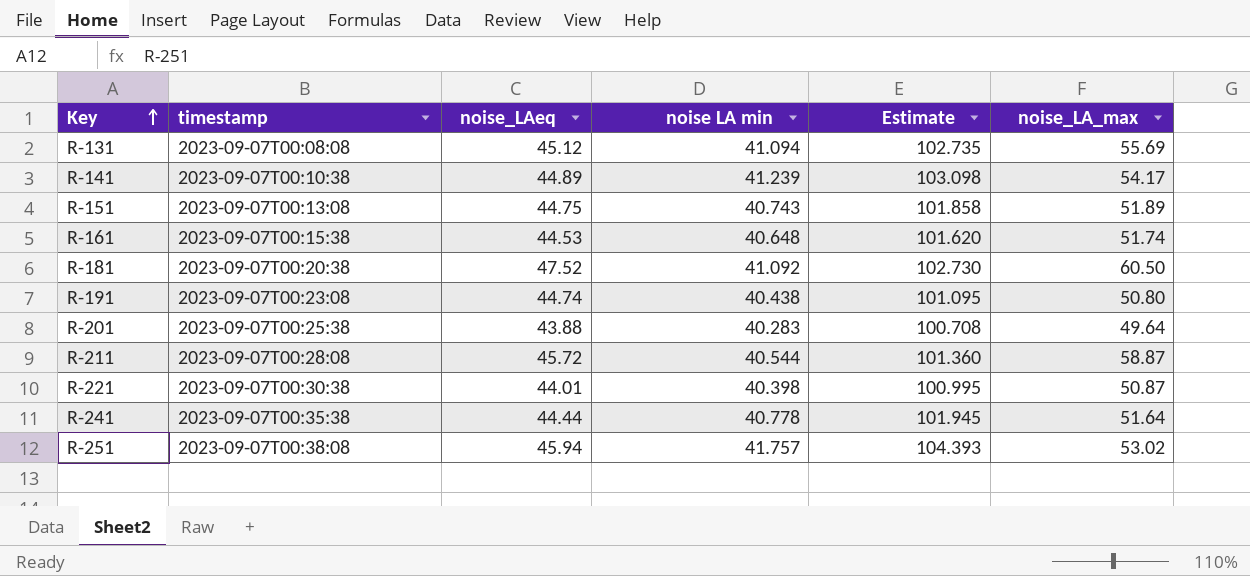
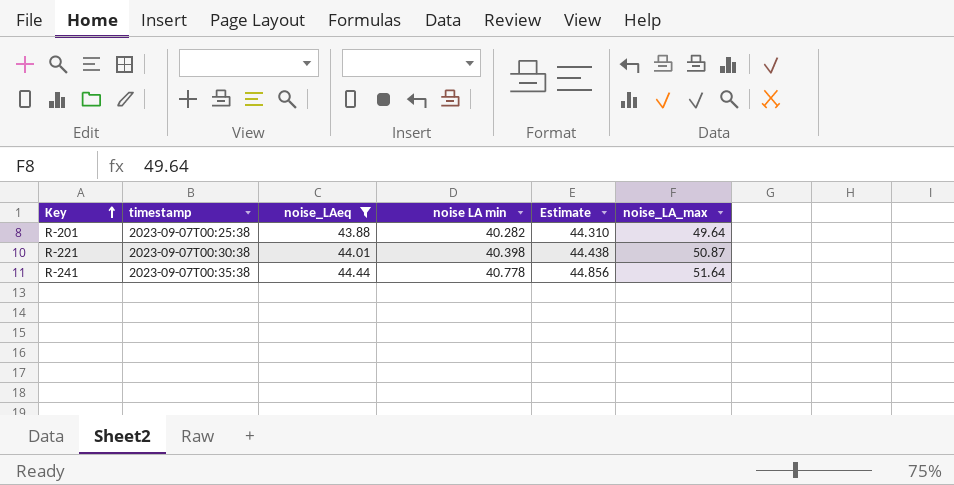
filter: none -> noise_LAeq <= 44.44
column Estimate | formula: [noise LA min] * 2.5 -> [noise LA min] * 1.1
R-201 | noise LA min: 40.283 -> 40.282

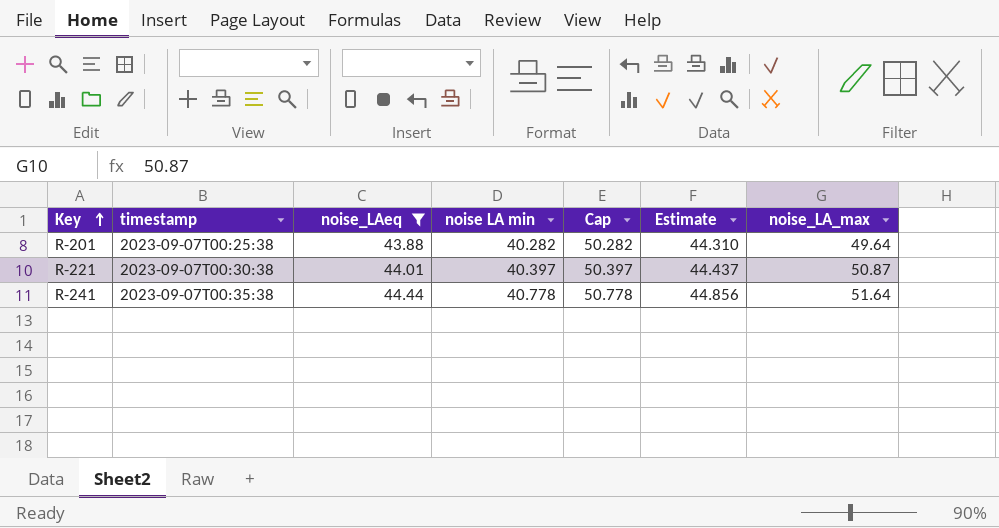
column Cap | formula: none -> [noise LA min] + 10
R-221 | noise LA min: 40.398 -> 40.397
R-221 | Estimate: 44.438 -> 44.437

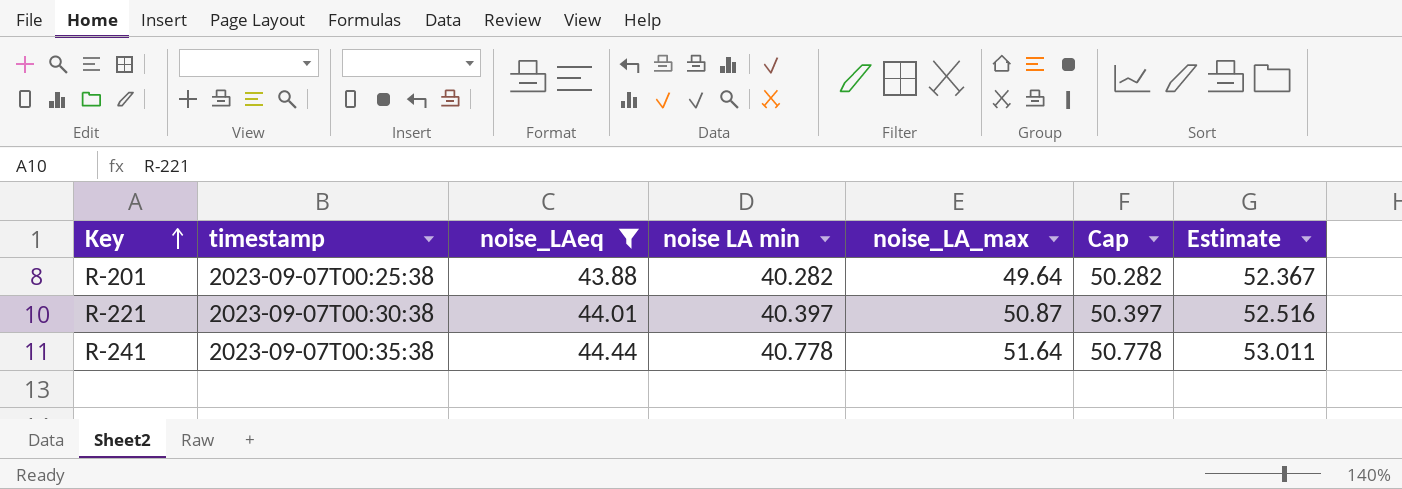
column noise_LA_max | position: 7 -> 5
column Estimate | formula: [noise LA min] * 1.1 -> [noise LA min] * 1.3

